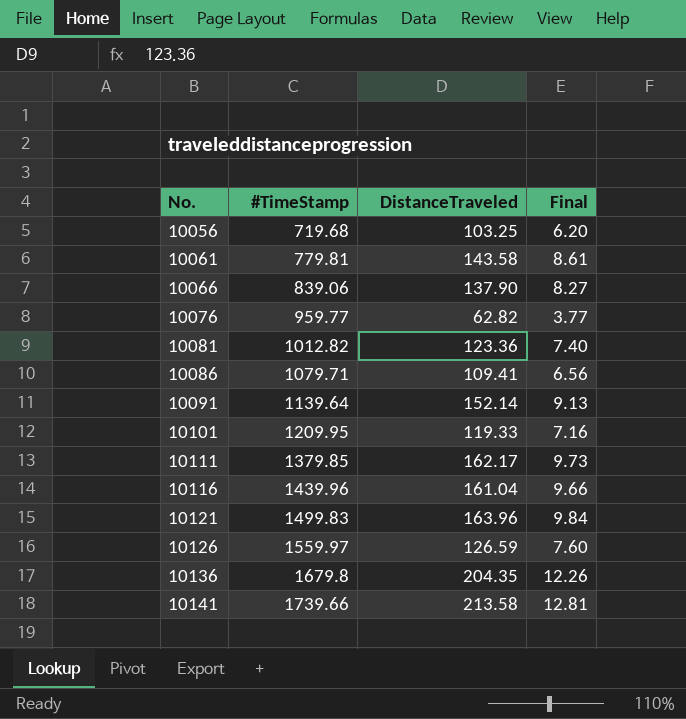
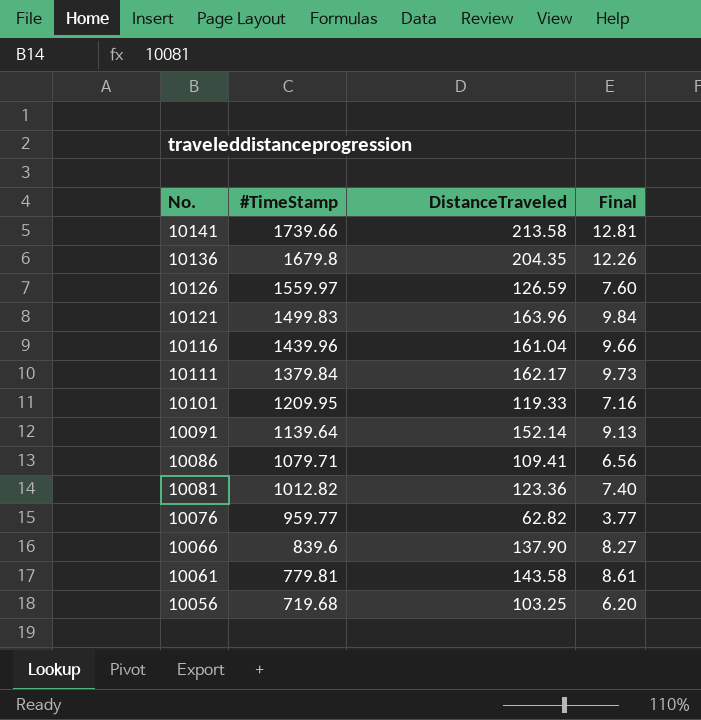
row order: No. ascending -> No. descending
10111 | #TimeStamp: 1379.85 -> 1379.84
10066 | #TimeStamp: 839.06 -> 839.6

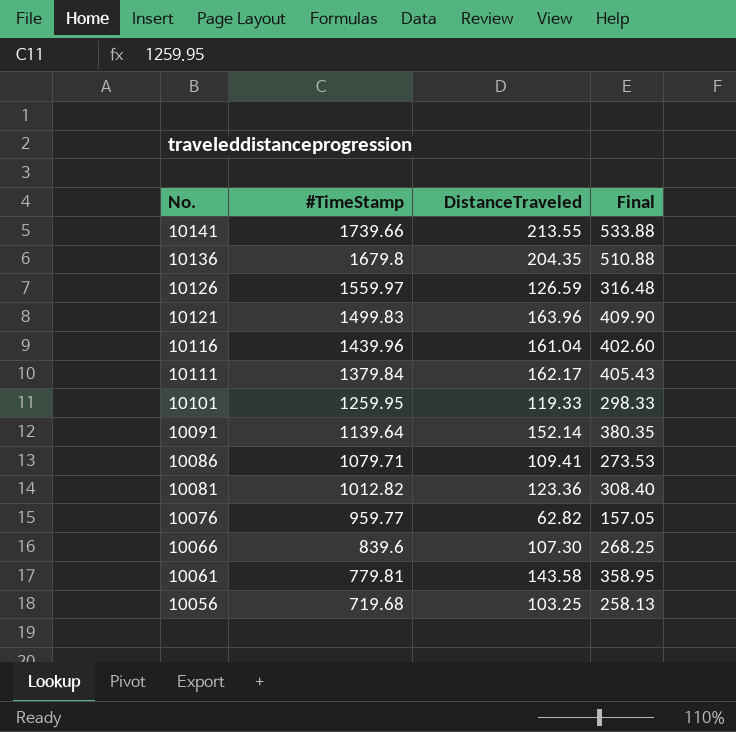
column Final | formula: [DistanceTraveled] * 0.06 -> [DistanceTraveled] * 2.5
10141 | DistanceTraveled: 213.58 -> 213.55
10101 | #TimeStamp: 1209.95 -> 1259.95
10066 | DistanceTraveled: 137.90 -> 107.30

